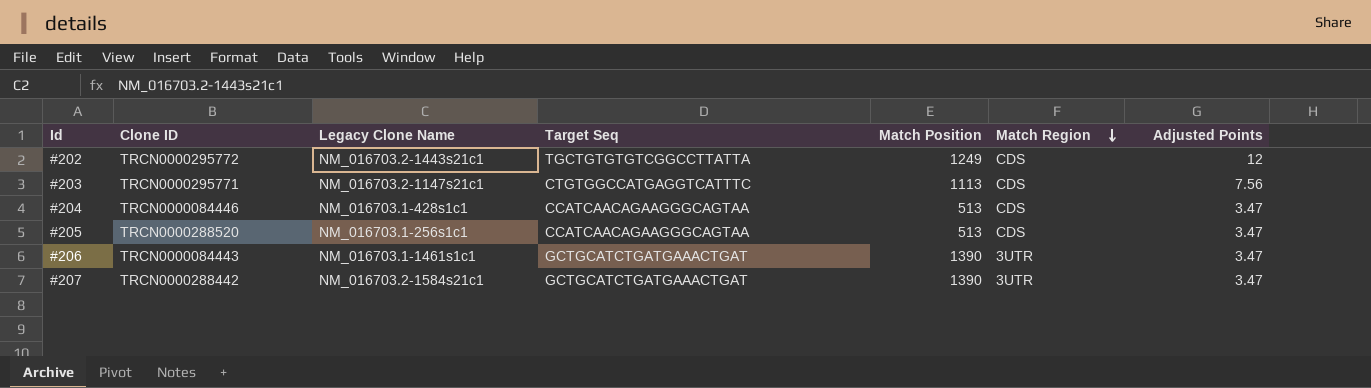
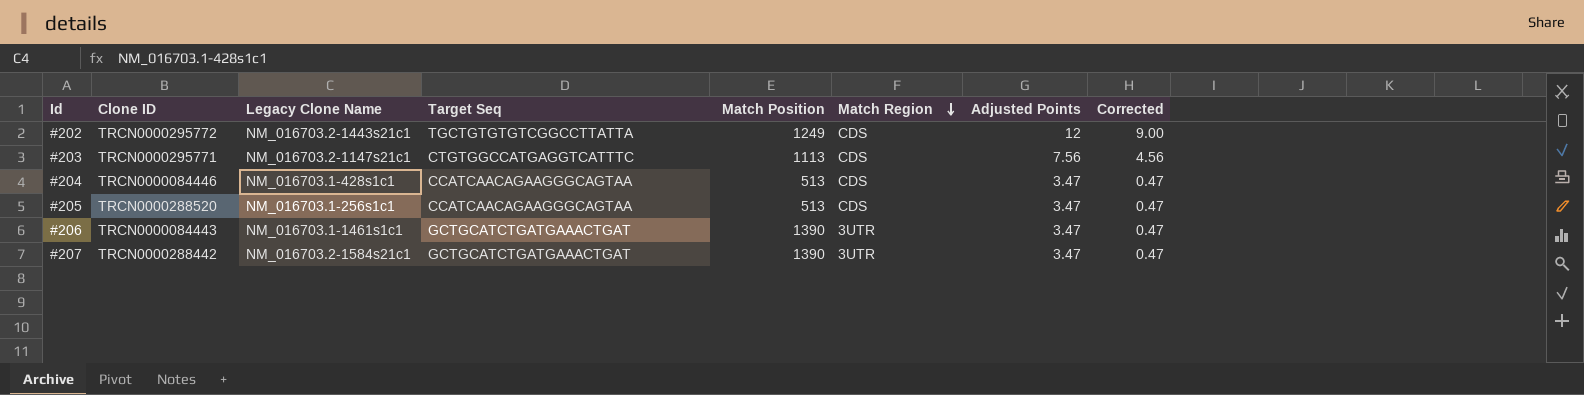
column Corrected | formula: none -> [Adjusted Points] - 3

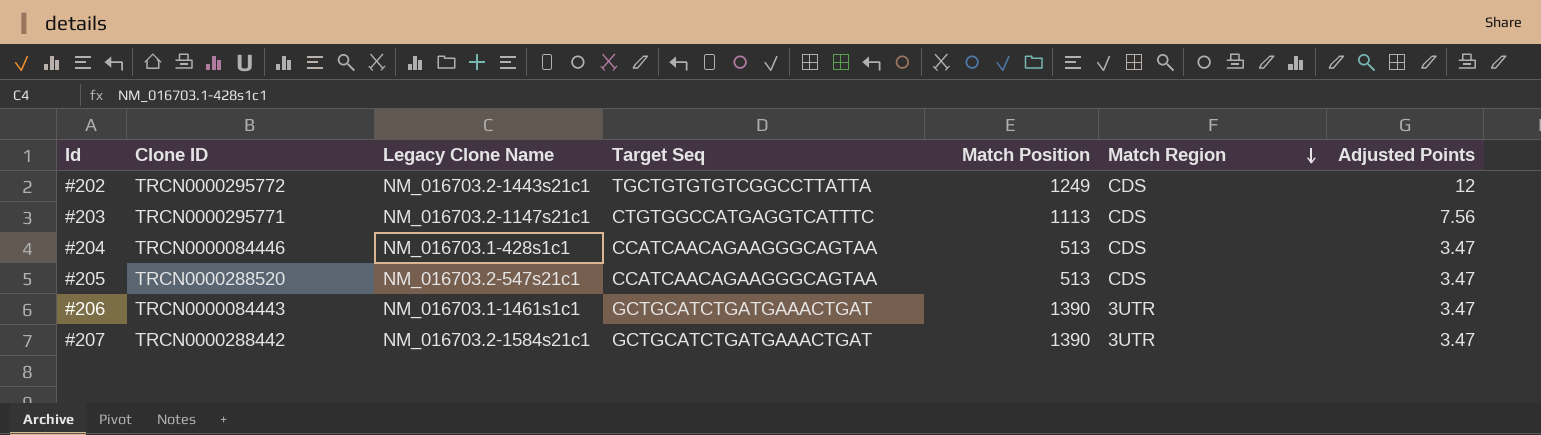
column Corrected | formula: [Adjusted Points] - 3 -> none
#205 | Legacy Clone Name: NM_016703.1-256s1c1 -> NM_016703.2-547s21c1

